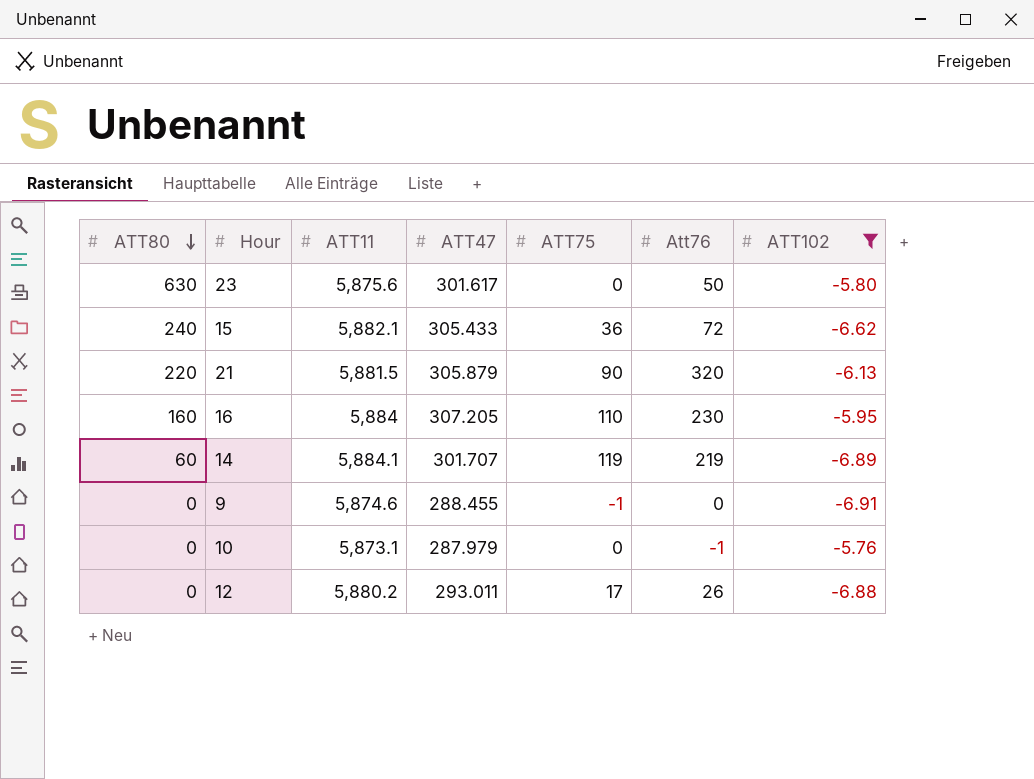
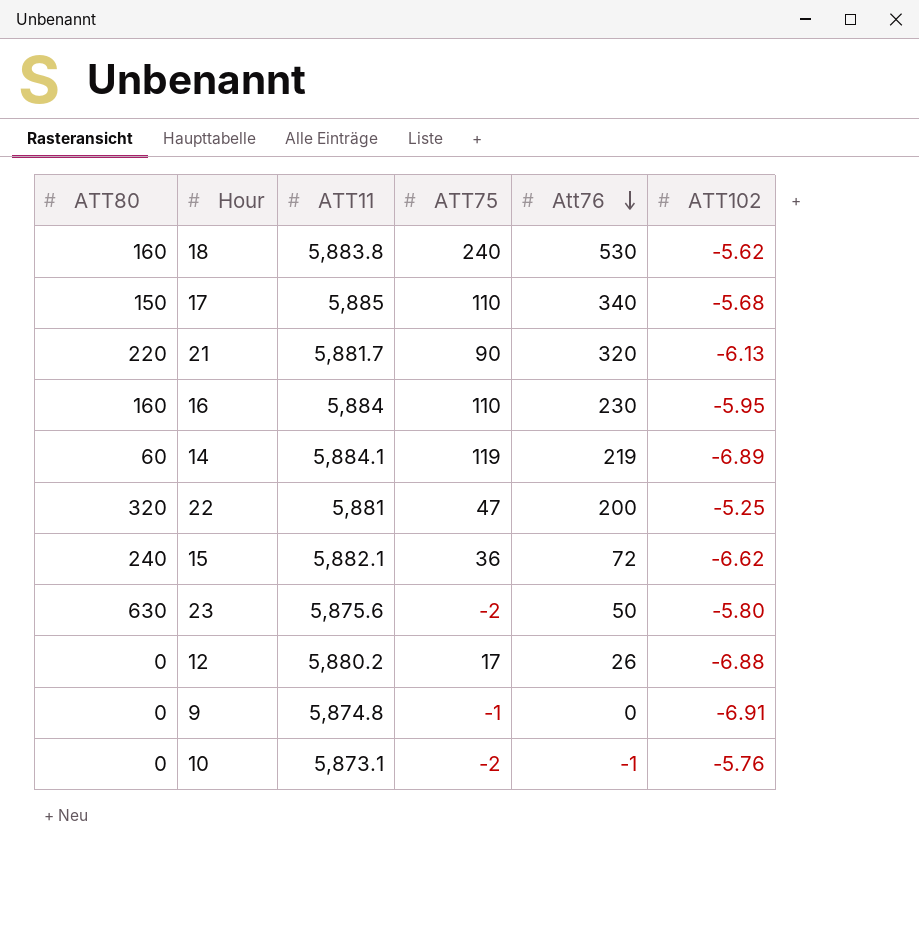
filter: ATT102 <= -5.76 -> none
row order: ATT80 descending -> Att76 descending
column ATT47 | position: 4 -> none
21 | ATT11: 5,881.5 -> 5,881.7
23 | ATT75: 0 -> -2
9 | ATT11: 5,874.6 -> 5,874.8
10 | ATT75: 0 -> -2

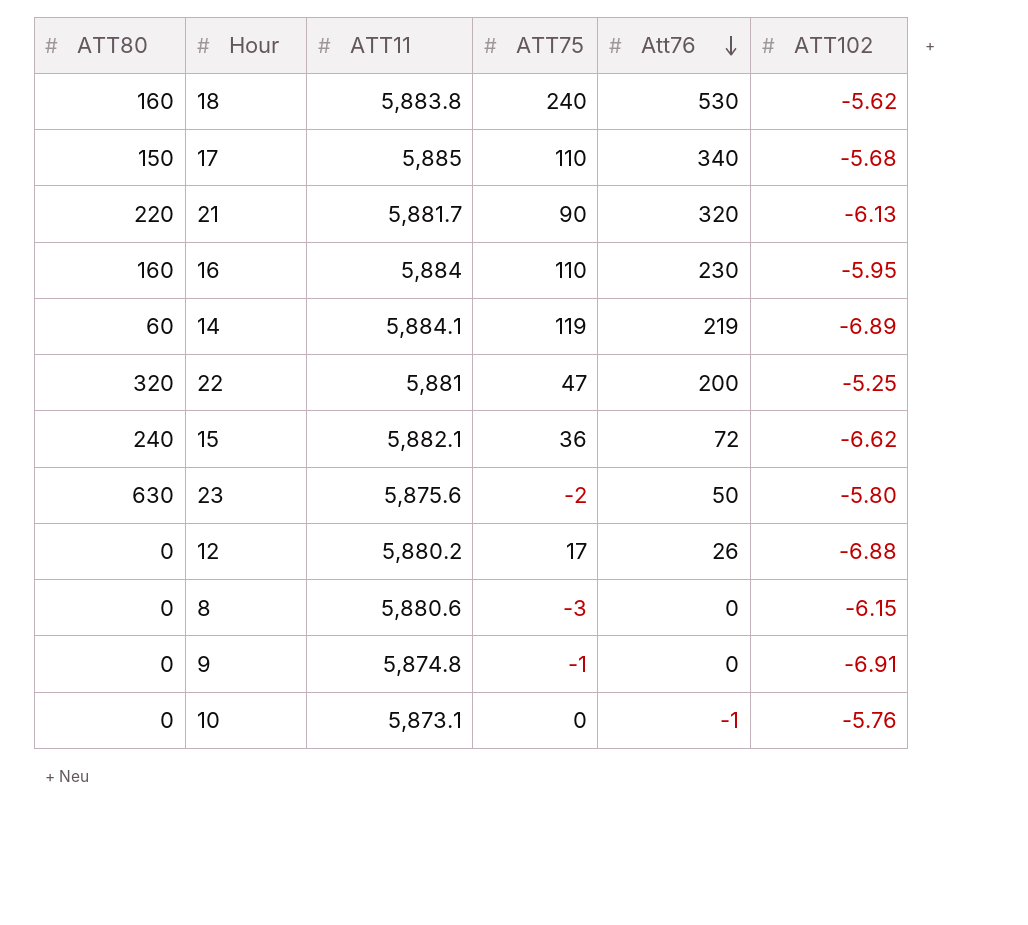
row 8: none -> 0 | 5,880.6 | -3 | 0 | -6.15
10 | ATT75: -2 -> 0

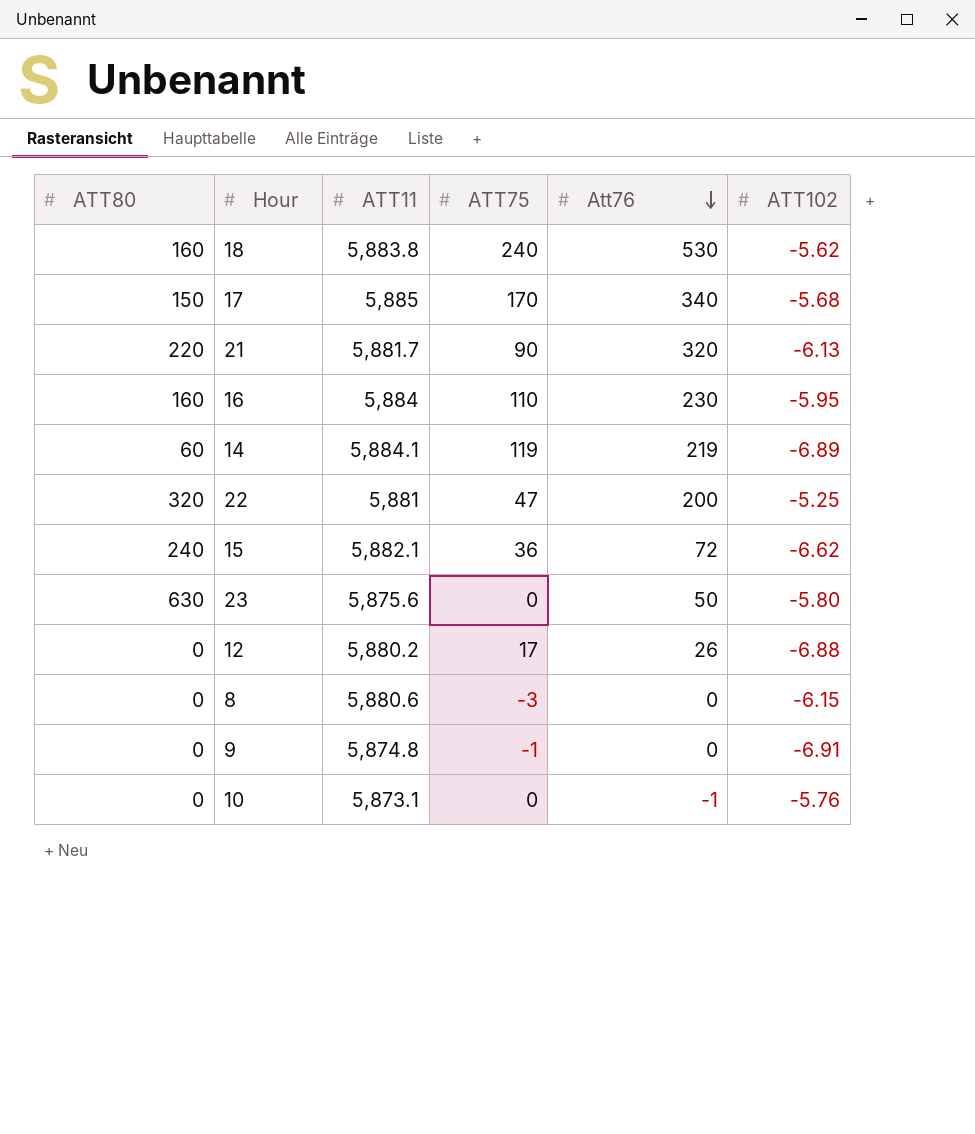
17 | ATT75: 110 -> 170
23 | ATT75: -2 -> 0

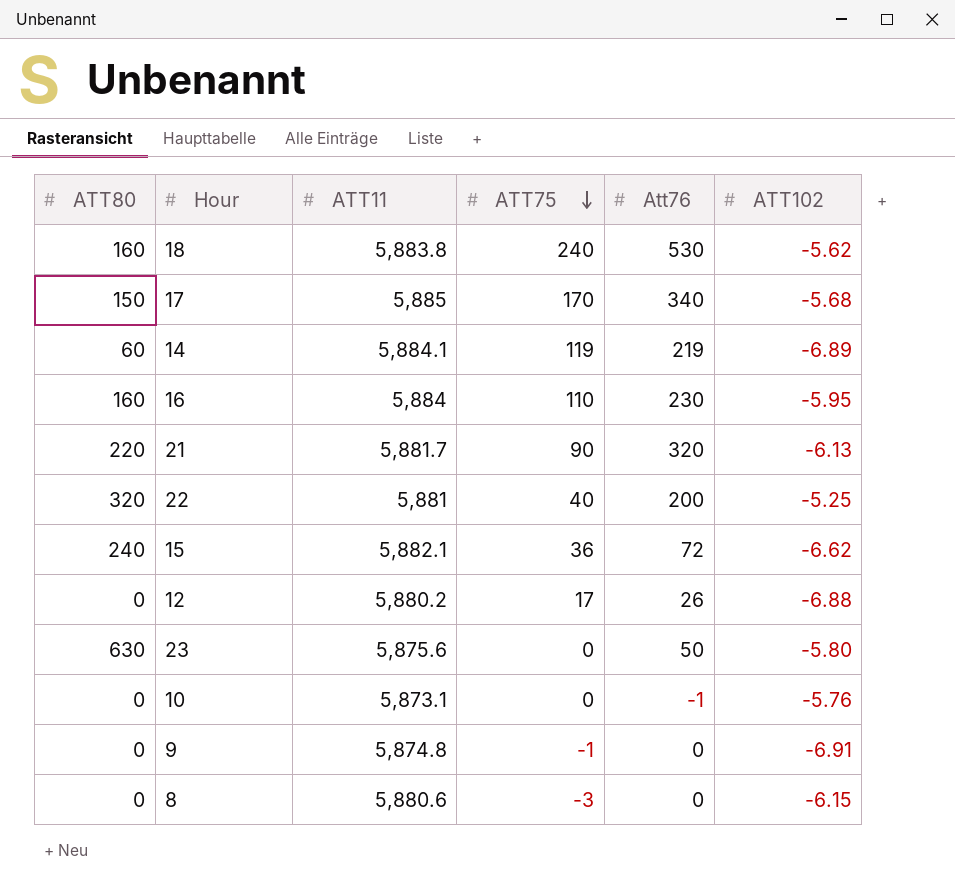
row order: Att76 descending -> ATT75 descending
22 | ATT75: 47 -> 40

